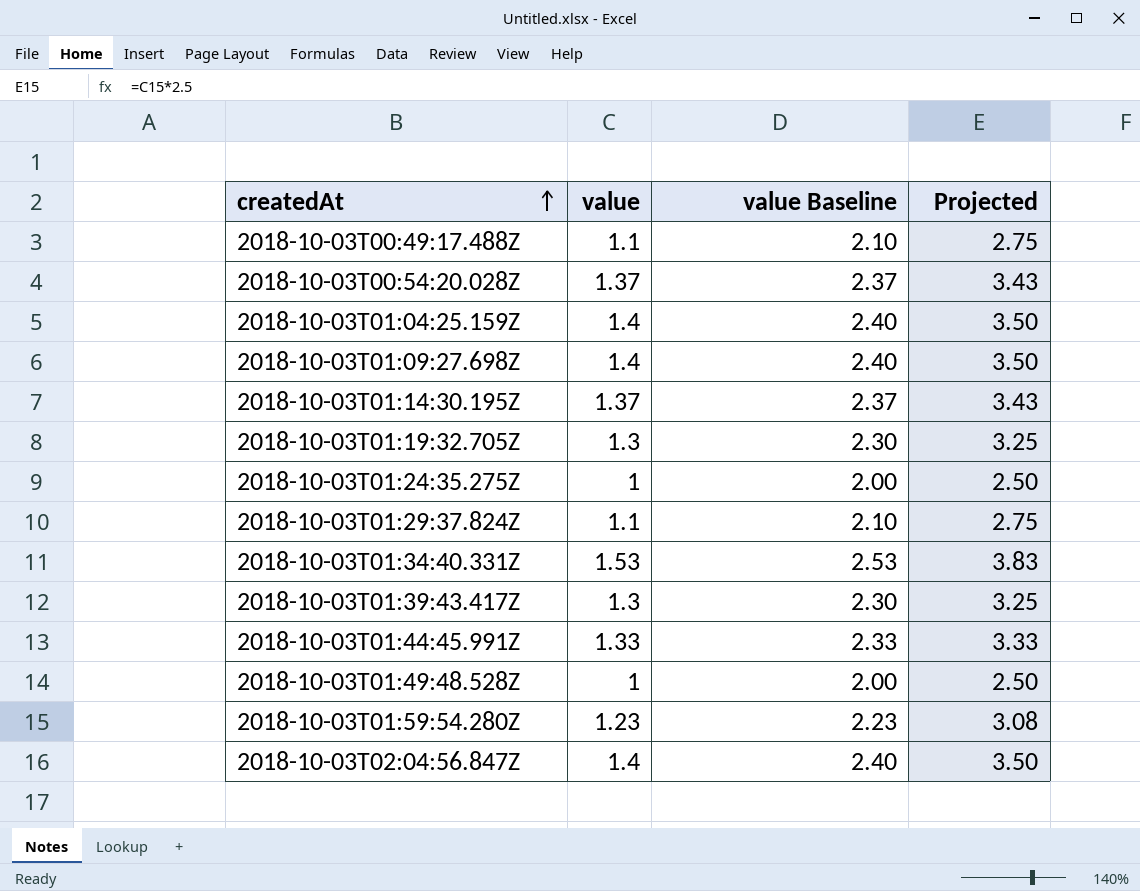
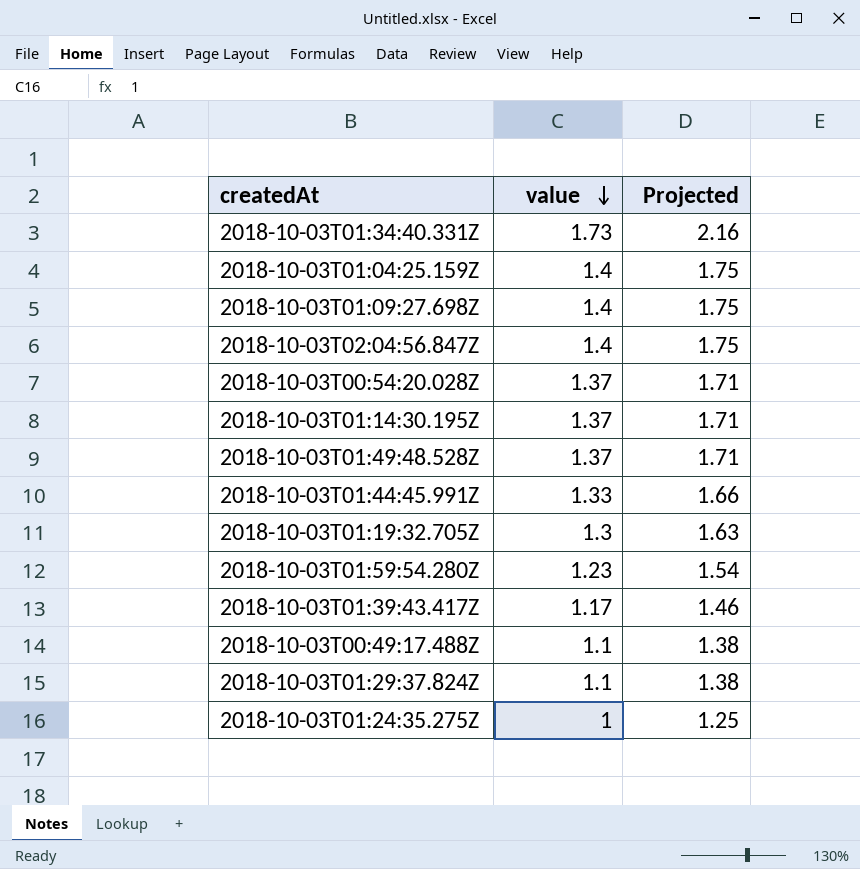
row order: createdAt ascending -> value descending
column value Baseline | formula: [value] + 1 -> none
column Projected | formula: [value] * 2.5 -> [value] * 1.25
2018-10-03T01:34:40.331Z | value: 1.53 -> 1.73
2018-10-03T01:49:48.528Z | value: 1 -> 1.37
2018-10-03T01:39:43.417Z | value: 1.3 -> 1.17

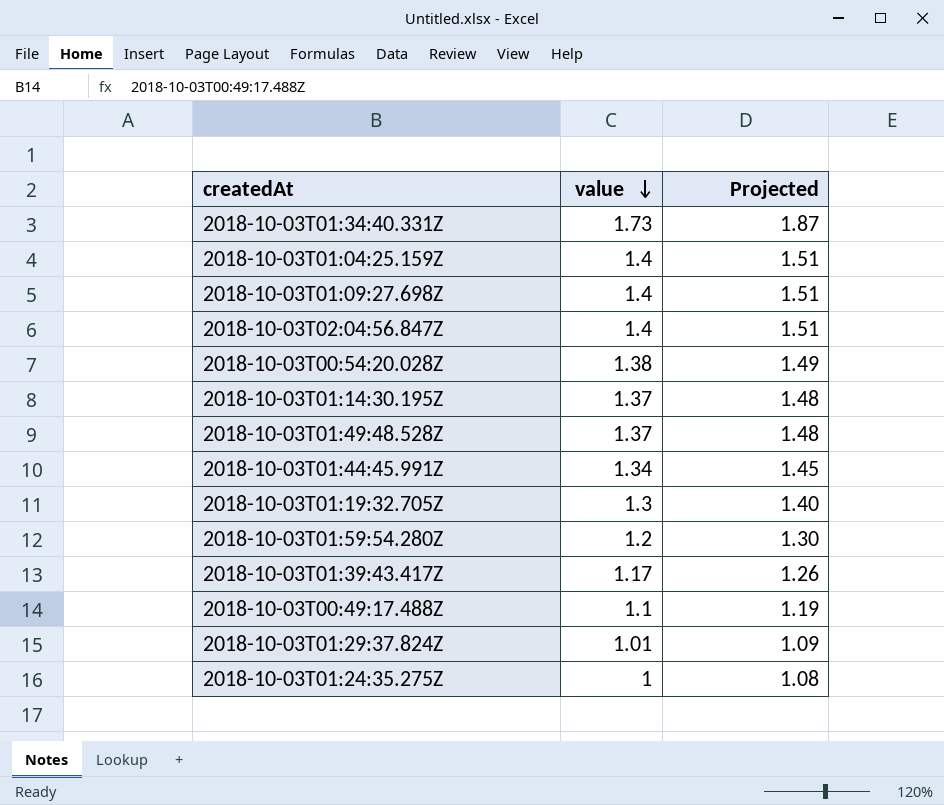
column Projected | formula: [value] * 1.25 -> [value] * 1.08
2018-10-03T00:54:20.028Z | value: 1.37 -> 1.38
2018-10-03T01:44:45.991Z | value: 1.33 -> 1.34
2018-10-03T01:59:54.280Z | value: 1.23 -> 1.2
2018-10-03T01:29:37.824Z | value: 1.1 -> 1.01

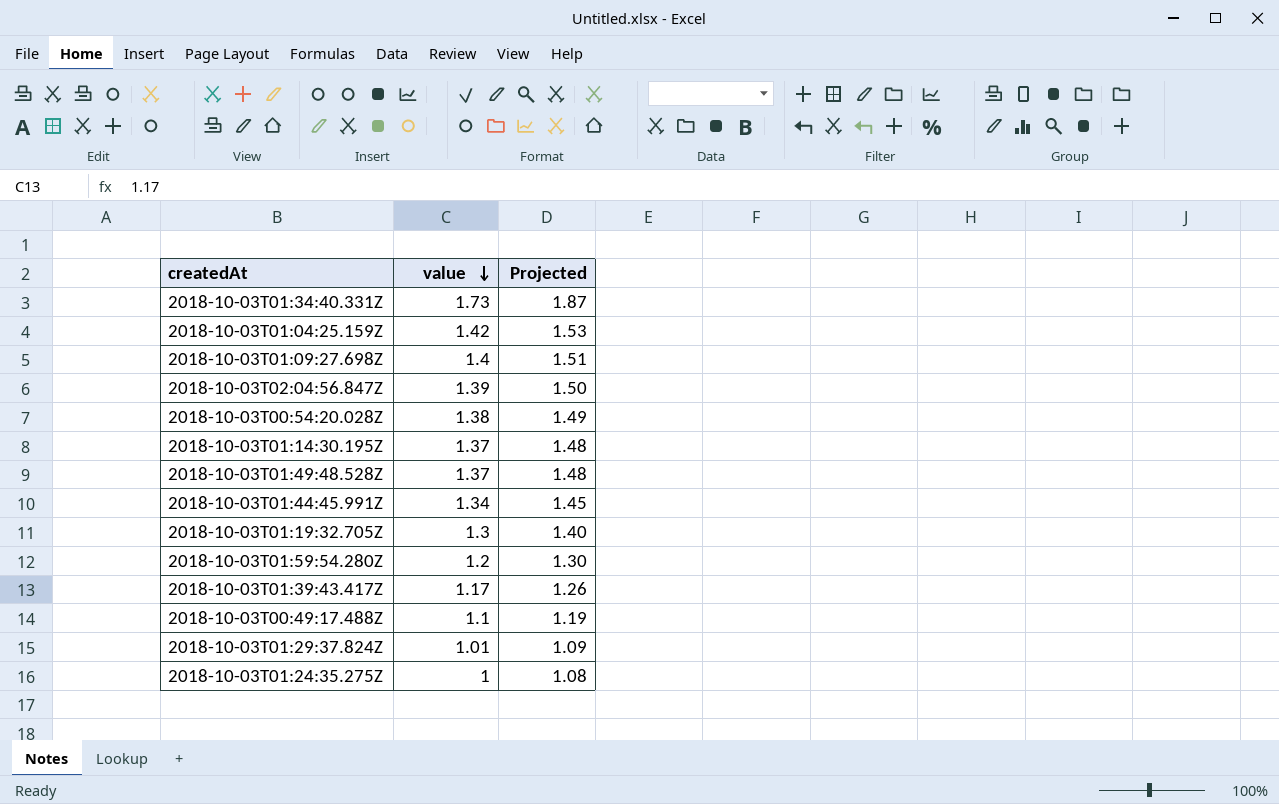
2018-10-03T01:04:25.159Z | value: 1.4 -> 1.42
2018-10-03T01:04:25.159Z | Projected: 1.51 -> 1.53
2018-10-03T02:04:56.847Z | value: 1.4 -> 1.39
2018-10-03T02:04:56.847Z | Projected: 1.51 -> 1.50

